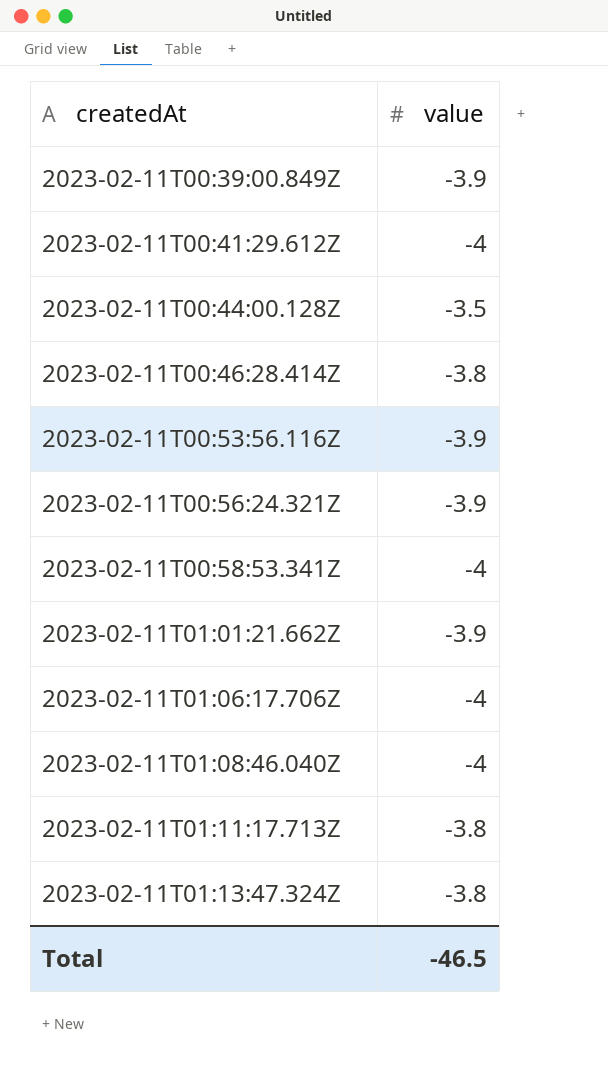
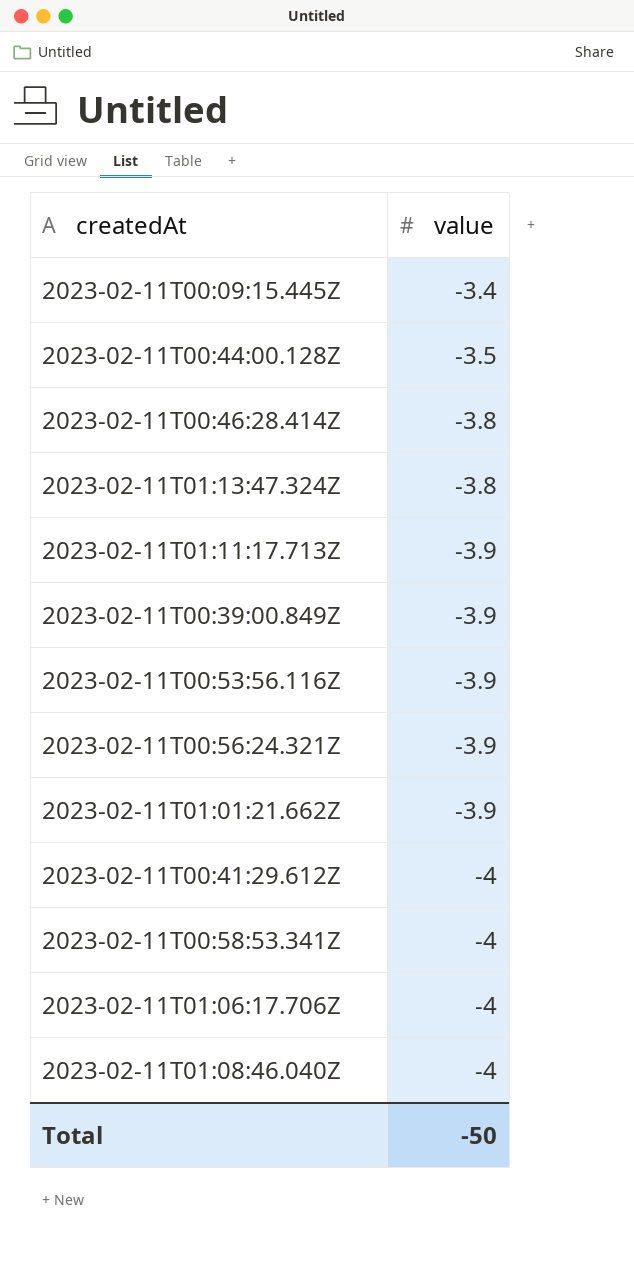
row order: createdAt ascending -> value descending
row 2023-02-11T00:09:15.445Z: none -> -3.4
2023-02-11T01:11:17.713Z | value: -3.8 -> -3.9
Total | value: -46.5 -> -50

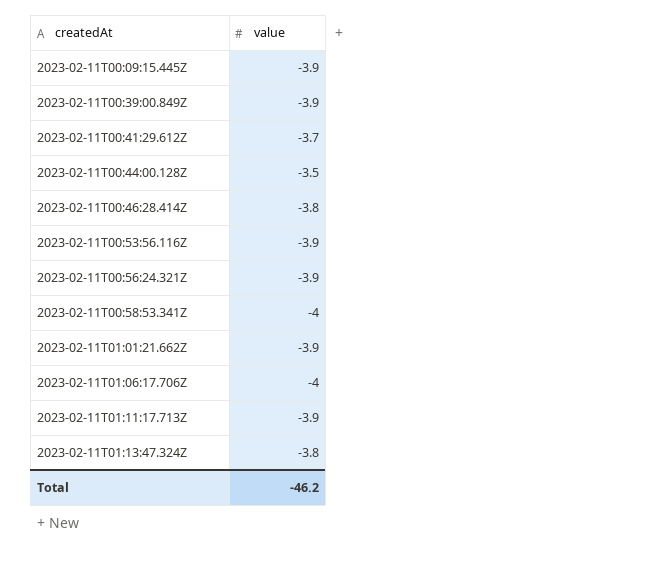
row order: value descending -> createdAt ascending
row 2023-02-11T01:08:46.040Z: -4 -> none
2023-02-11T00:09:15.445Z | value: -3.4 -> -3.9
2023-02-11T00:41:29.612Z | value: -4 -> -3.7
Total | value: -50 -> -46.2

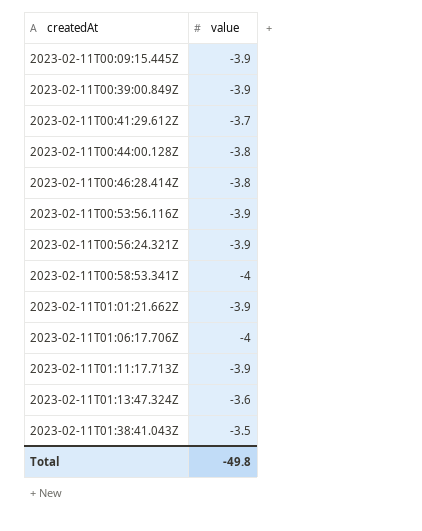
2023-02-11T00:44:00.128Z | value: -3.5 -> -3.8
2023-02-11T01:13:47.324Z | value: -3.8 -> -3.6
row 2023-02-11T01:38:41.043Z: none -> -3.5
Total | value: -46.2 -> -49.8

